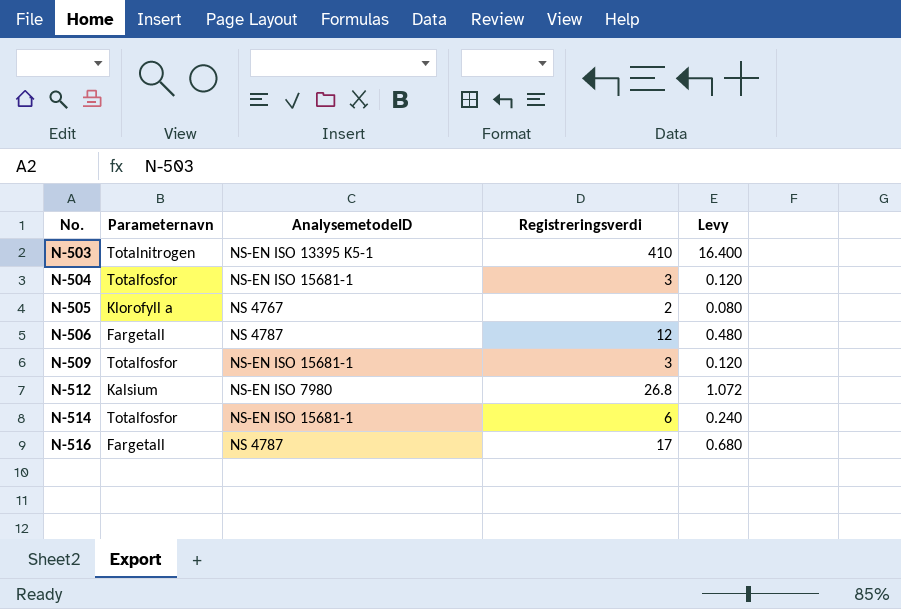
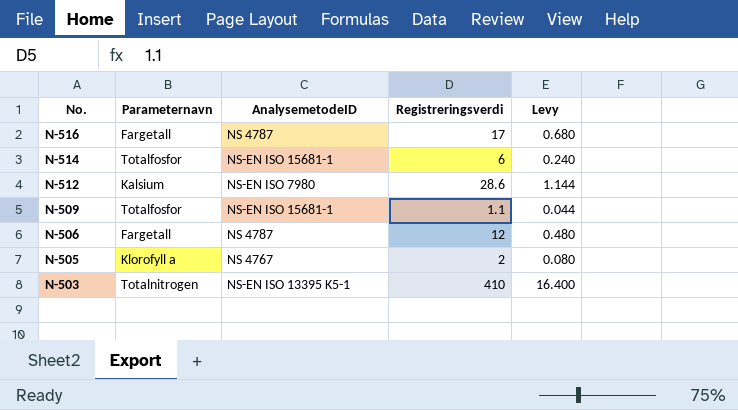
row order: No. ascending -> No. descending
row N-504: Totalfosfor | NS-EN ISO 15681-1 | 3 | 0.120 -> none
N-512 | Registreringsverdi: 26.8 -> 28.6
N-512 | Levy: 1.072 -> 1.144
N-509 | Registreringsverdi: 3 -> 1.1
N-509 | Levy: 0.120 -> 0.044

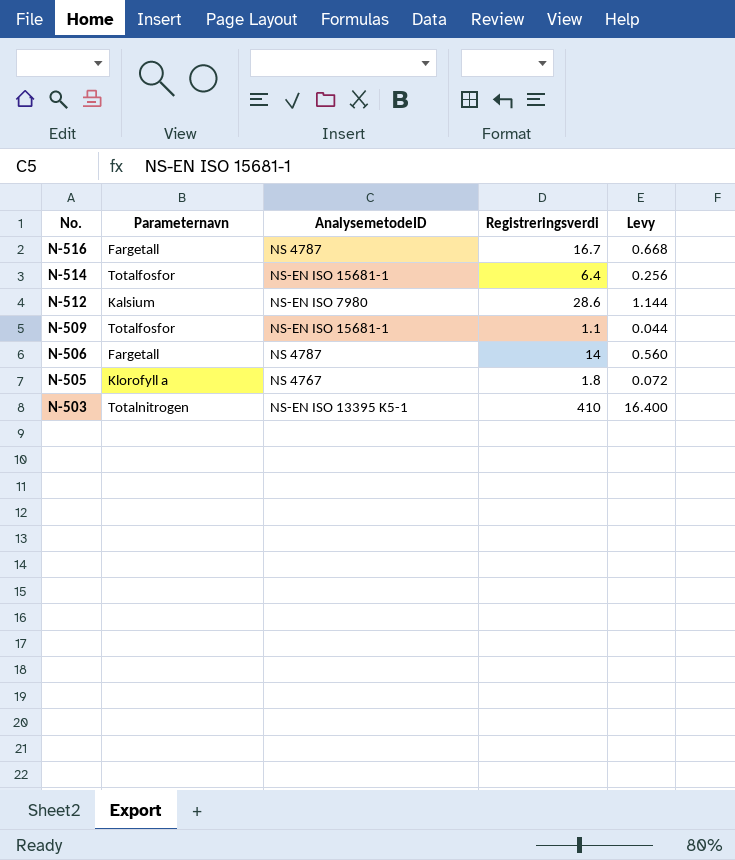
N-516 | Registreringsverdi: 17 -> 16.7
N-516 | Levy: 0.680 -> 0.668
N-514 | Registreringsverdi: 6 -> 6.4
N-514 | Levy: 0.240 -> 0.256
N-506 | Registreringsverdi: 12 -> 14
N-506 | Levy: 0.480 -> 0.560
N-505 | Registreringsverdi: 2 -> 1.8
N-505 | Levy: 0.080 -> 0.072

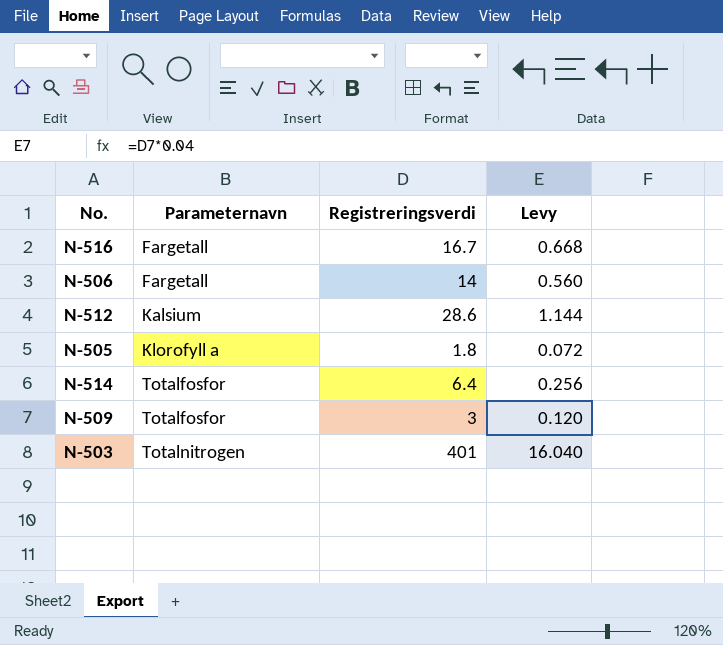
row order: No. descending -> Parameternavn ascending
column AnalysemetodeID | position: 3 -> none
N-509 | Registreringsverdi: 1.1 -> 3
N-509 | Levy: 0.044 -> 0.120
N-503 | Registreringsverdi: 410 -> 401
N-503 | Levy: 16.400 -> 16.040

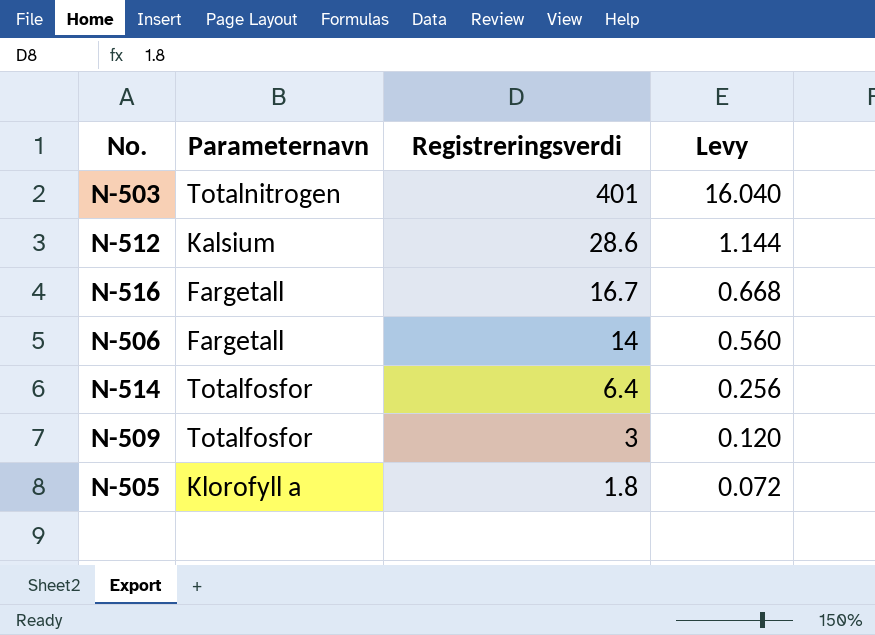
row order: Parameternavn ascending -> Registreringsverdi descending

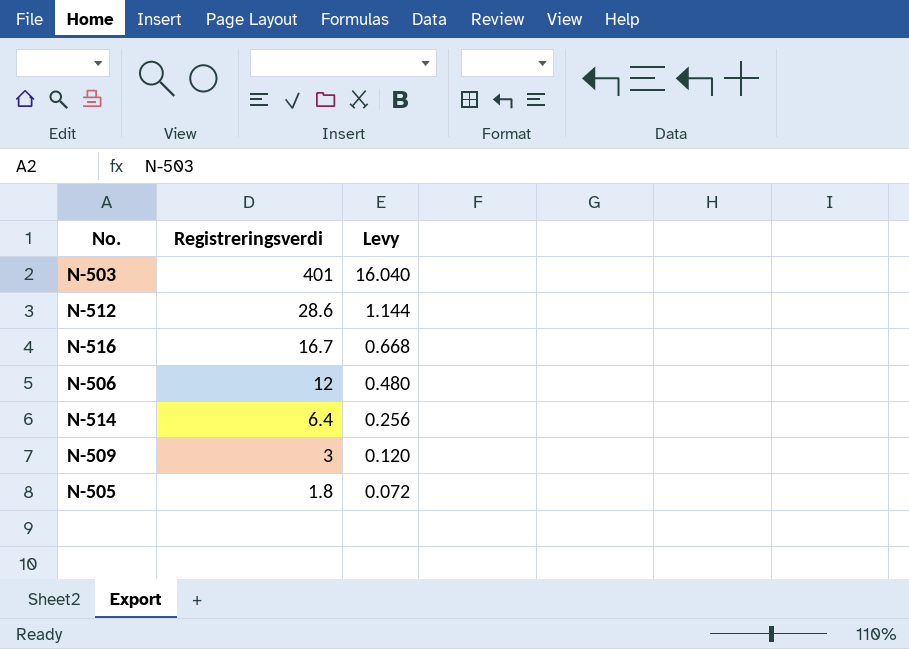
column Parameternavn | position: 2 -> none
N-506 | Registreringsverdi: 14 -> 12
N-506 | Levy: 0.560 -> 0.480

